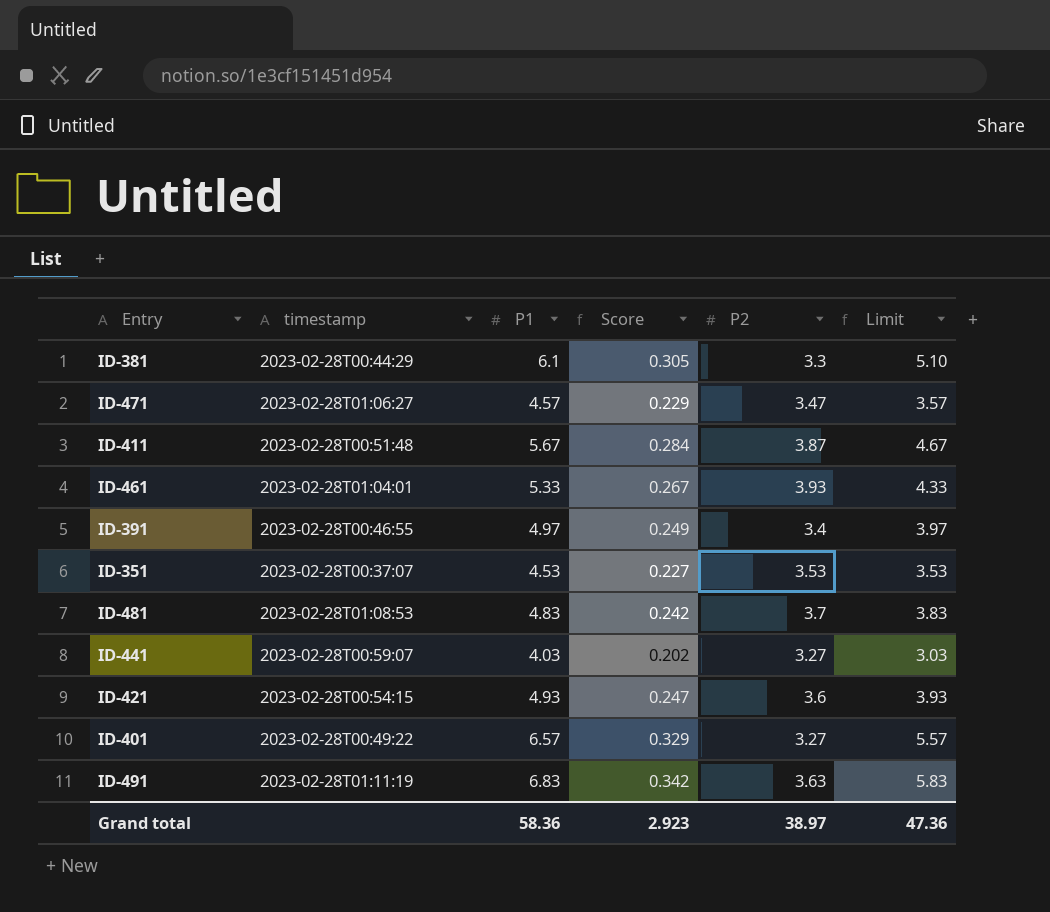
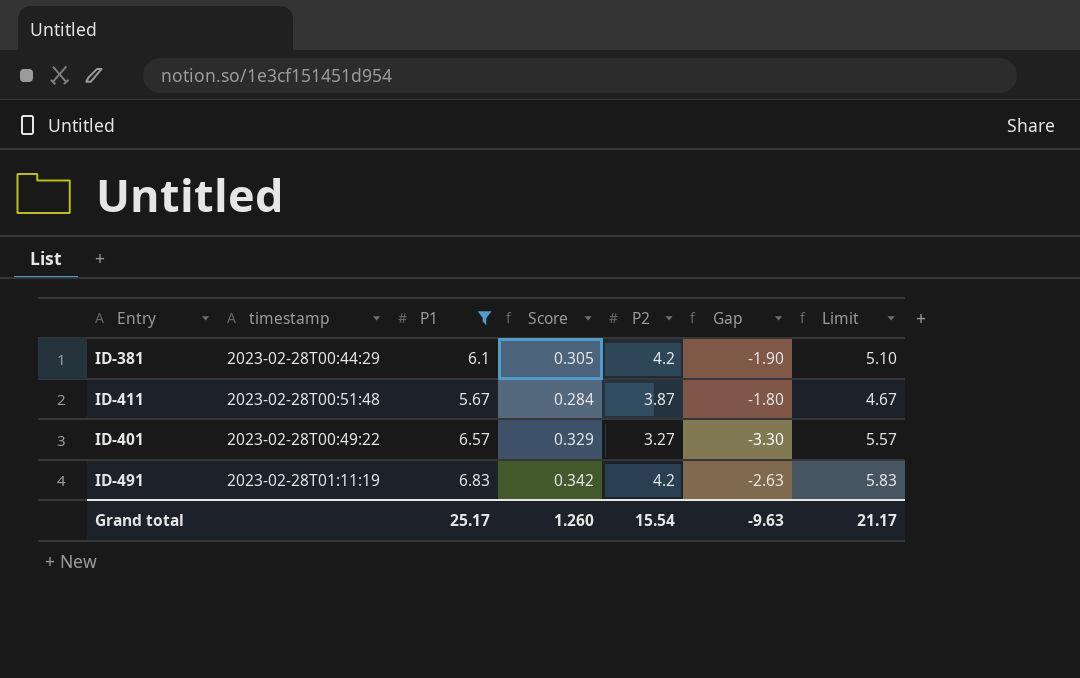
filter: none -> P1 >= 5.67
column Gap | formula: none -> [P2] - [P1]
ID-381 | P2: 3.3 -> 4.2
ID-491 | P2: 3.63 -> 4.2
Grand total | P1: 58.36 -> 25.17
Grand total | Score: 2.923 -> 1.260
Grand total | P2: 38.97 -> 15.54
Grand total | Limit: 47.36 -> 21.17

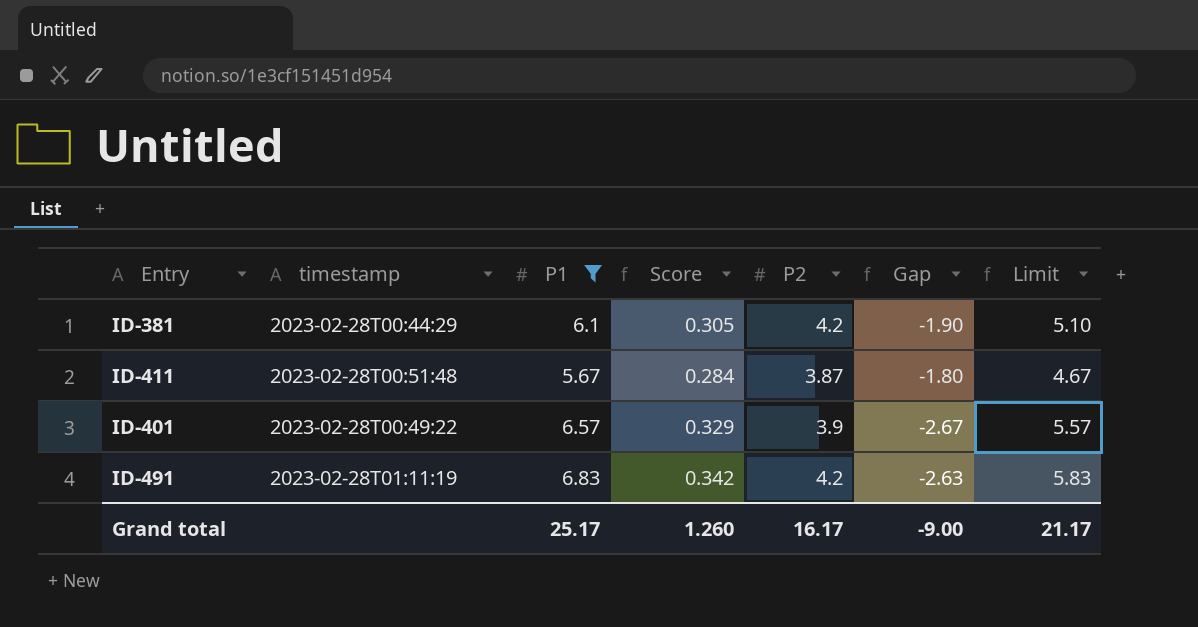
ID-401 | P2: 3.27 -> 3.9
ID-401 | Gap: -3.30 -> -2.67
Grand total | P2: 15.54 -> 16.17
Grand total | Gap: -9.63 -> -9.00

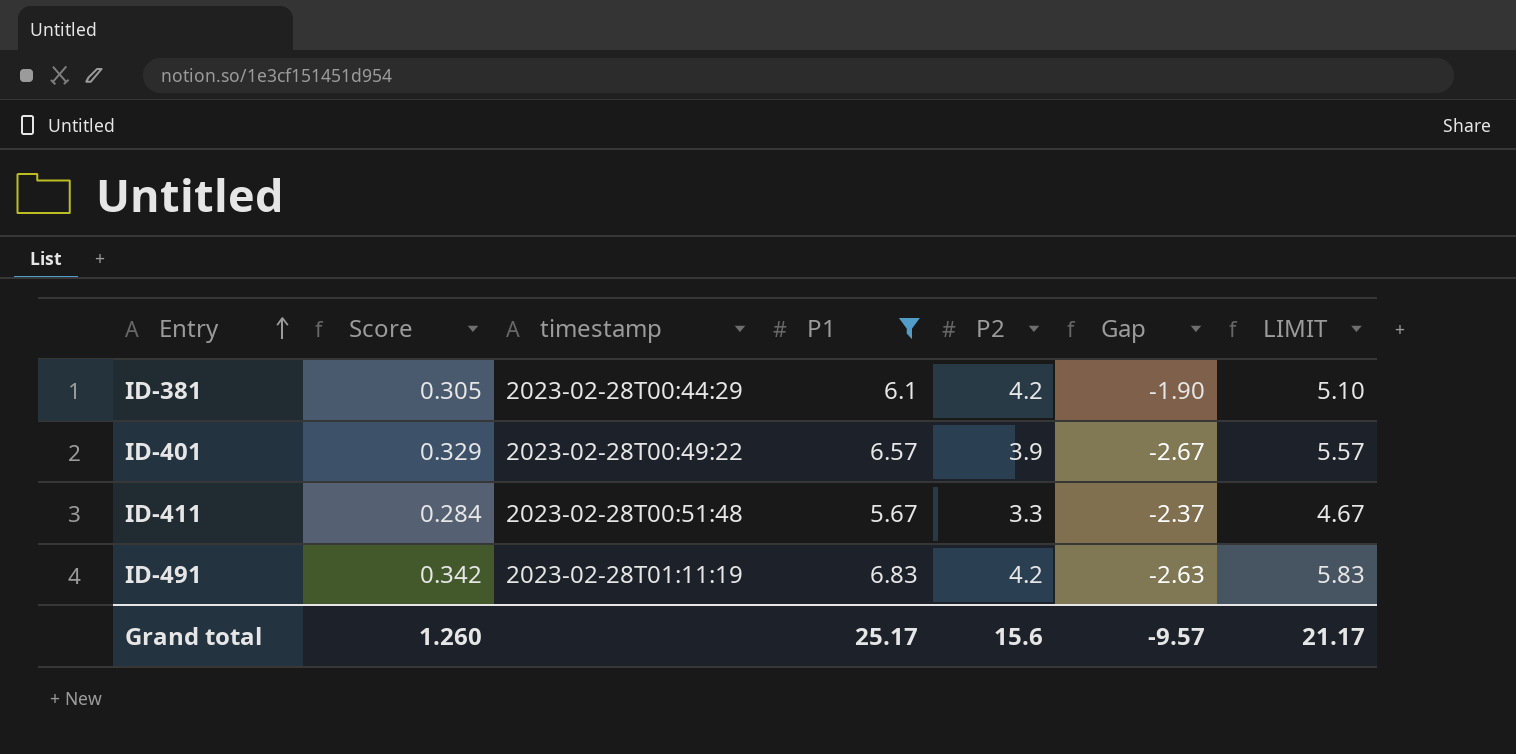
row order: none -> Entry ascending
column Score | position: 4 -> 2
column name: Limit -> LIMIT
ID-411 | P2: 3.87 -> 3.3
ID-411 | Gap: -1.80 -> -2.37
Grand total | P2: 16.17 -> 15.6
Grand total | Gap: -9.00 -> -9.57

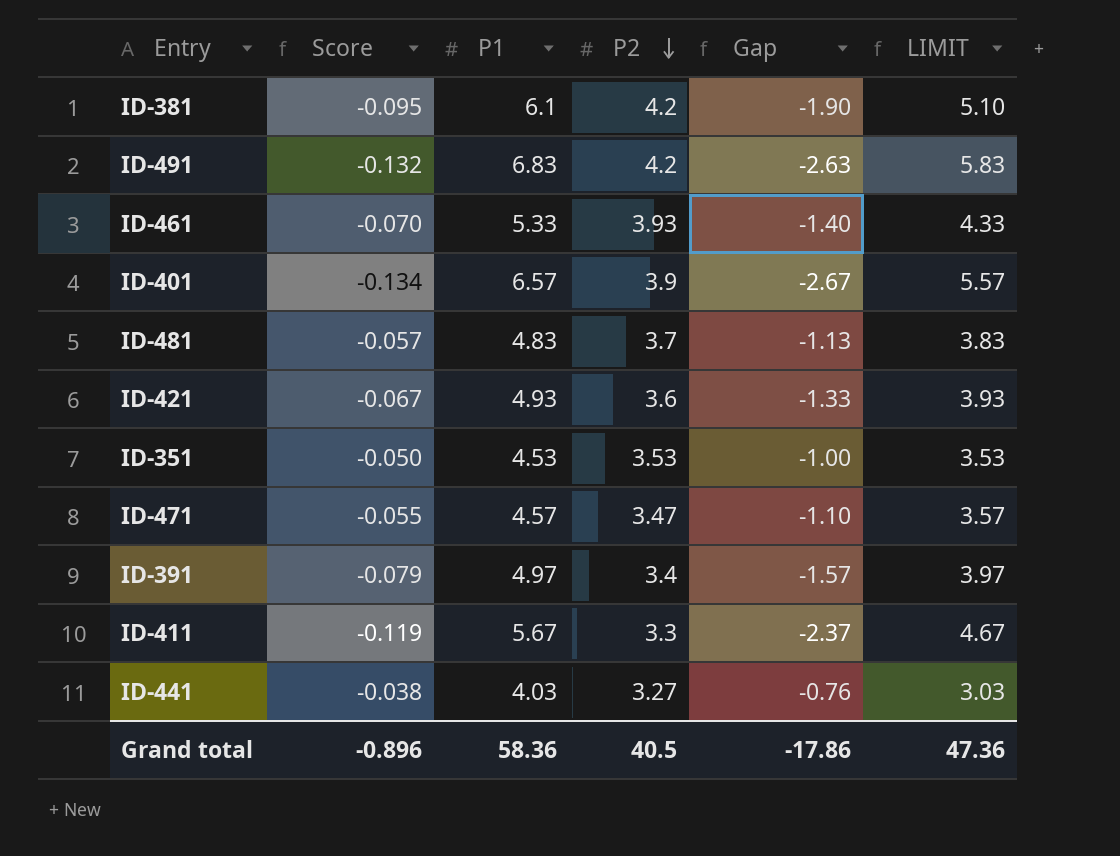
filter: P1 >= 5.67 -> none
row order: Entry ascending -> P2 descending
column timestamp | position: 3 -> none
column Score | formula: [P1] * 0.05 -> [Gap] * 0.05
Grand total | Score: 1.260 -> -0.896
Grand total | P1: 25.17 -> 58.36
Grand total | P2: 15.6 -> 40.5
Grand total | Gap: -9.57 -> -17.86
Grand total | LIMIT: 21.17 -> 47.36

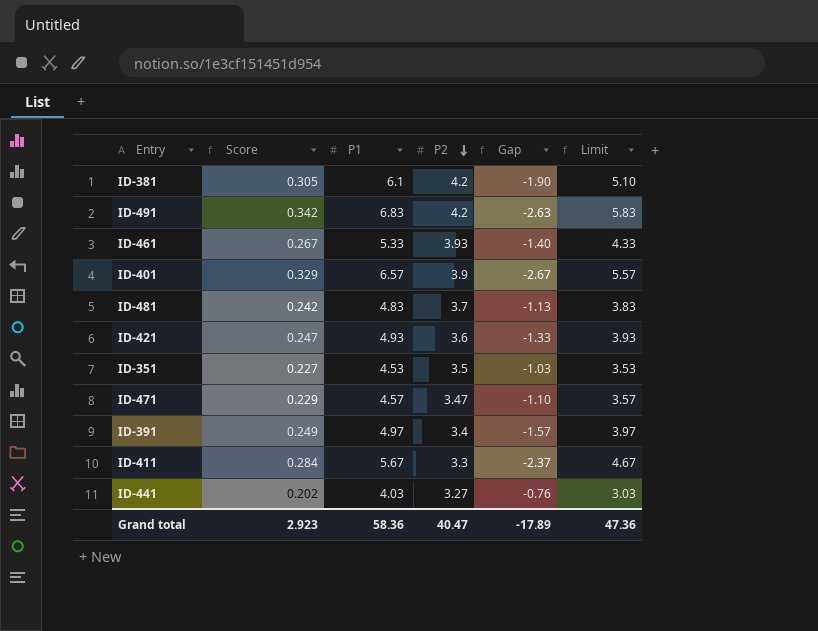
column Score | formula: [Gap] * 0.05 -> [P1] * 0.05
column name: LIMIT -> Limit
ID-351 | P2: 3.53 -> 3.5
ID-351 | Gap: -1.00 -> -1.03
Grand total | Score: -0.896 -> 2.923
Grand total | P2: 40.5 -> 40.47
Grand total | Gap: -17.86 -> -17.89

